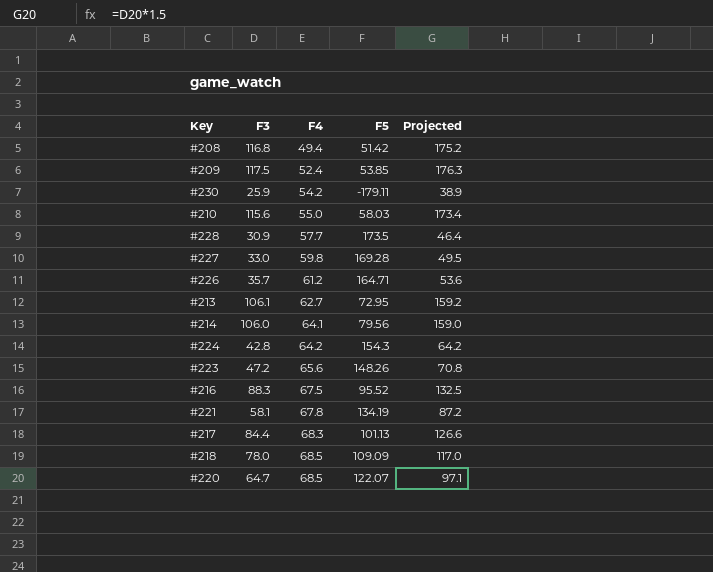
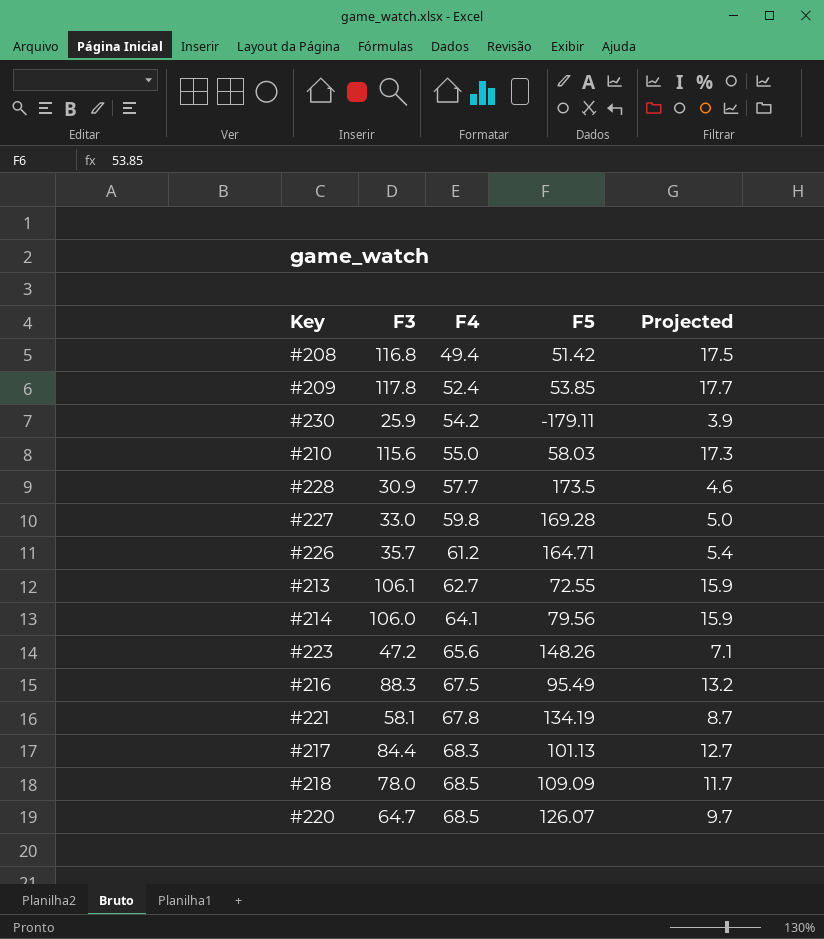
column Projected | formula: [F3] * 1.5 -> [F3] * 0.15
row #224: 42.8 | 64.2 | 154.3 | 64.2 -> none
#209 | F3: 117.5 -> 117.8
#213 | F5: 72.95 -> 72.55
#216 | F5: 95.52 -> 95.49
#220 | F5: 122.07 -> 126.07

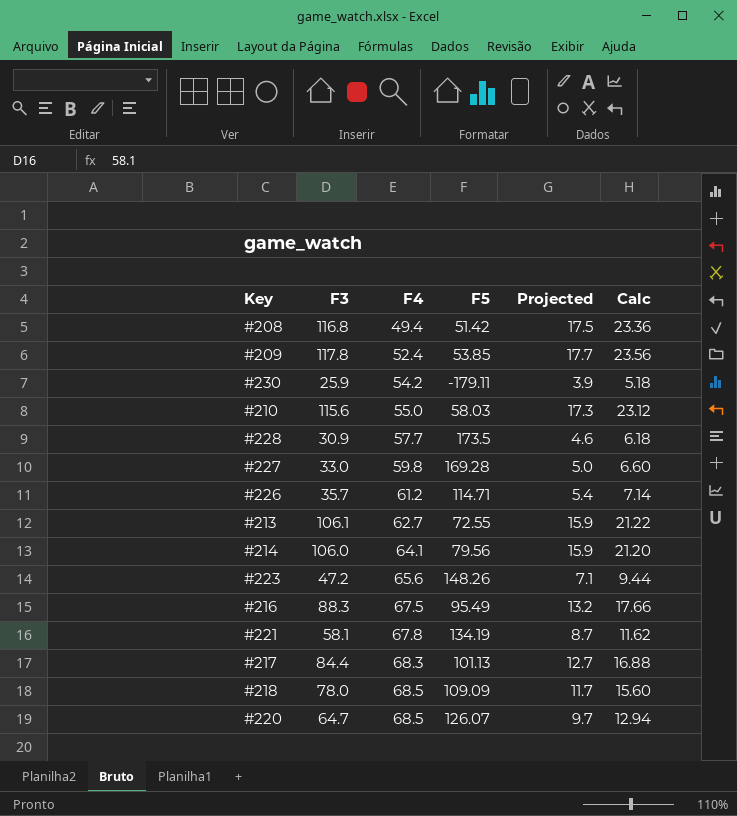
column Calc | formula: none -> [F3] * 0.2
#226 | F5: 164.71 -> 114.71

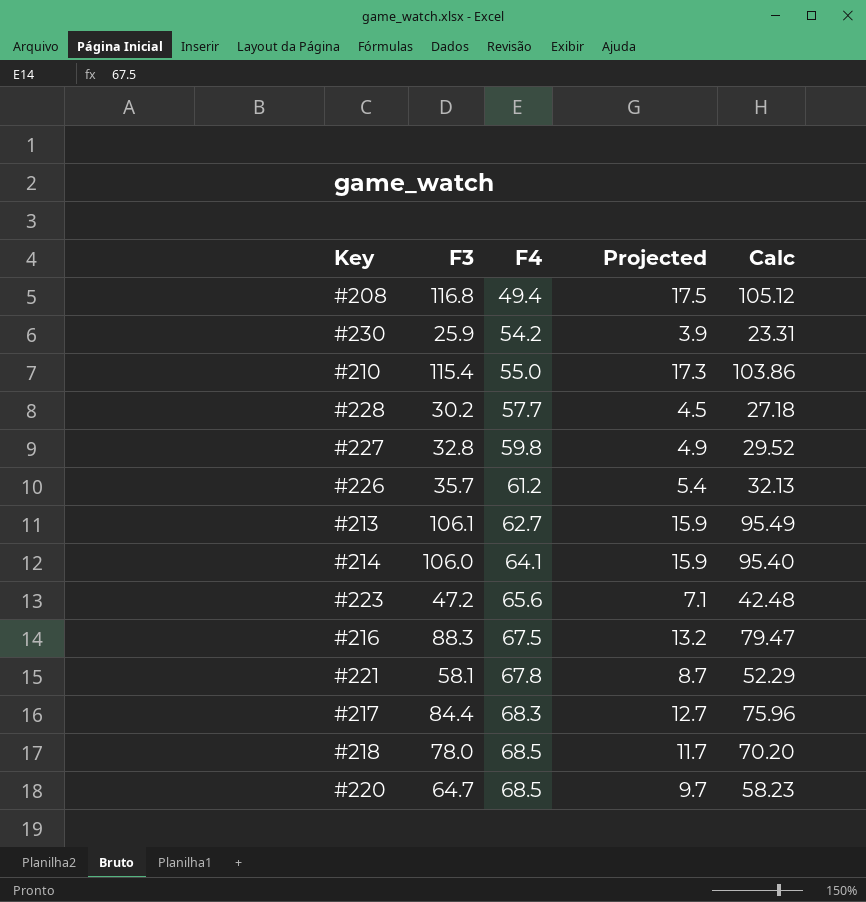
column F5 | position: 4 -> none
column Calc | formula: [F3] * 0.2 -> [F3] * 0.9
row #209: 117.8 | 52.4 | 53.85 | 17.7 | 23.56 -> none
#210 | F3: 115.6 -> 115.4
#228 | F3: 30.9 -> 30.2
#228 | Projected: 4.6 -> 4.5
#227 | F3: 33.0 -> 32.8
#227 | Projected: 5.0 -> 4.9

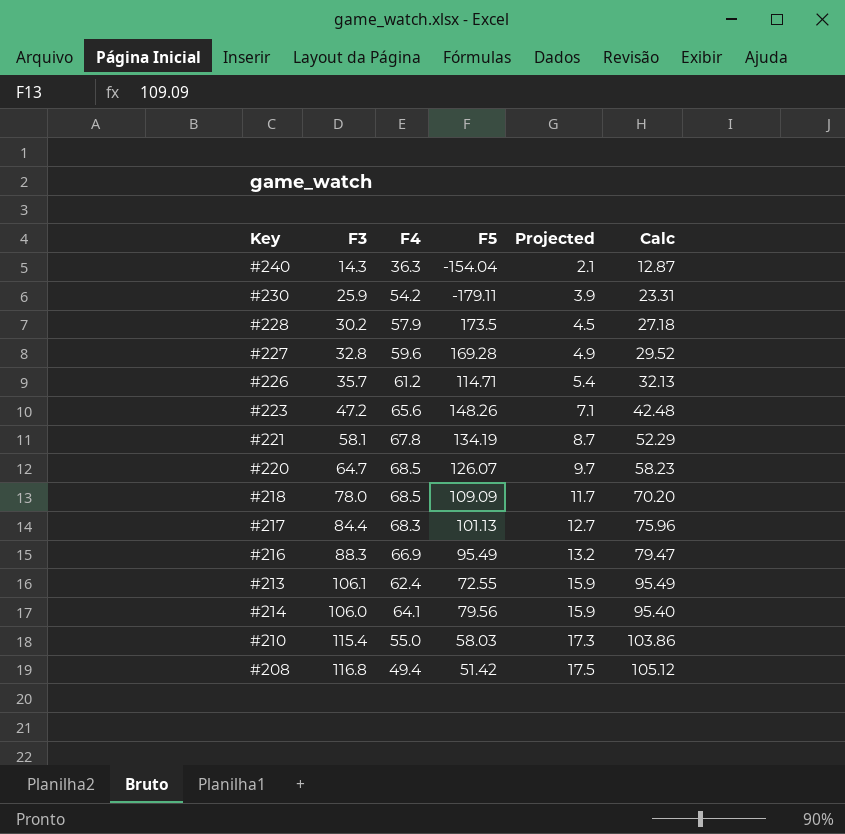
row order: F4 ascending -> Projected ascending
column F5 | position: none -> 4
row #240: none -> 14.3 | 36.3 | -154.04 | 2.1 | 12.87
#228 | F4: 57.7 -> 57.9
#227 | F4: 59.8 -> 59.6
#216 | F4: 67.5 -> 66.9
#213 | F4: 62.7 -> 62.4

